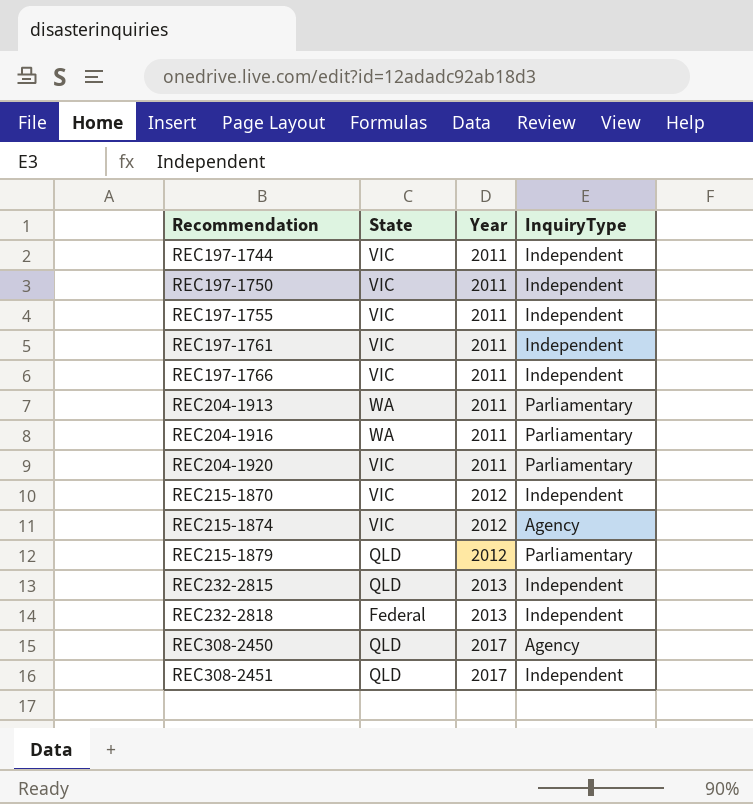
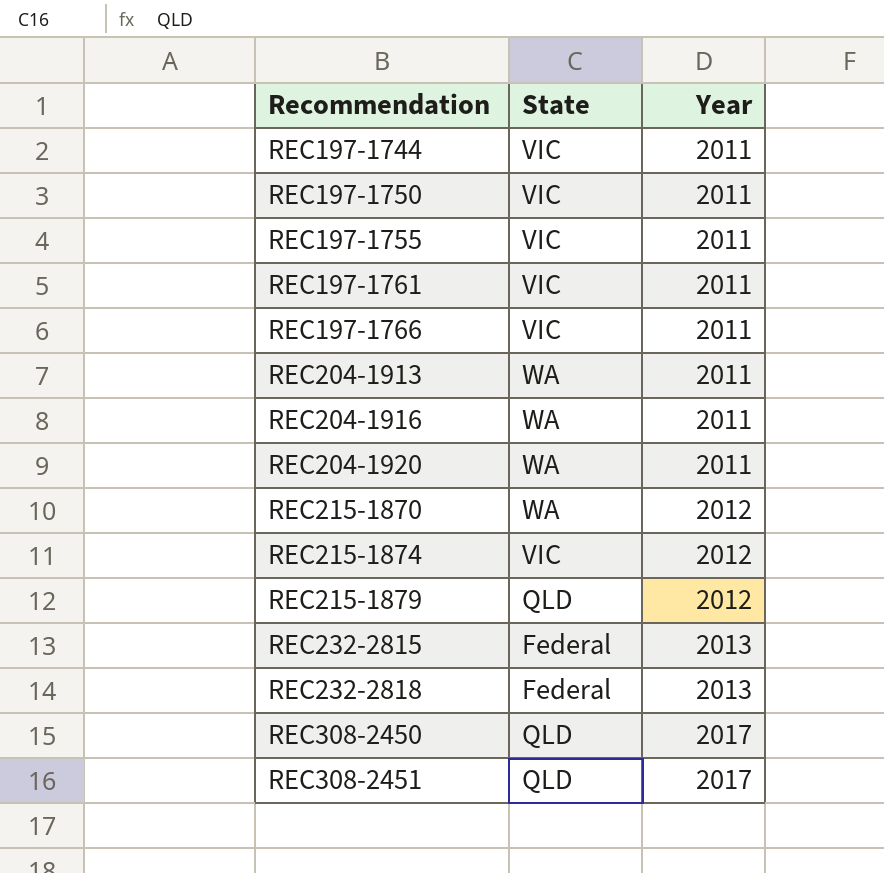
column InquiryType | position: 4 -> none
REC204-1920 | State: VIC -> WA
REC215-1870 | State: VIC -> WA
REC232-2815 | State: QLD -> Federal

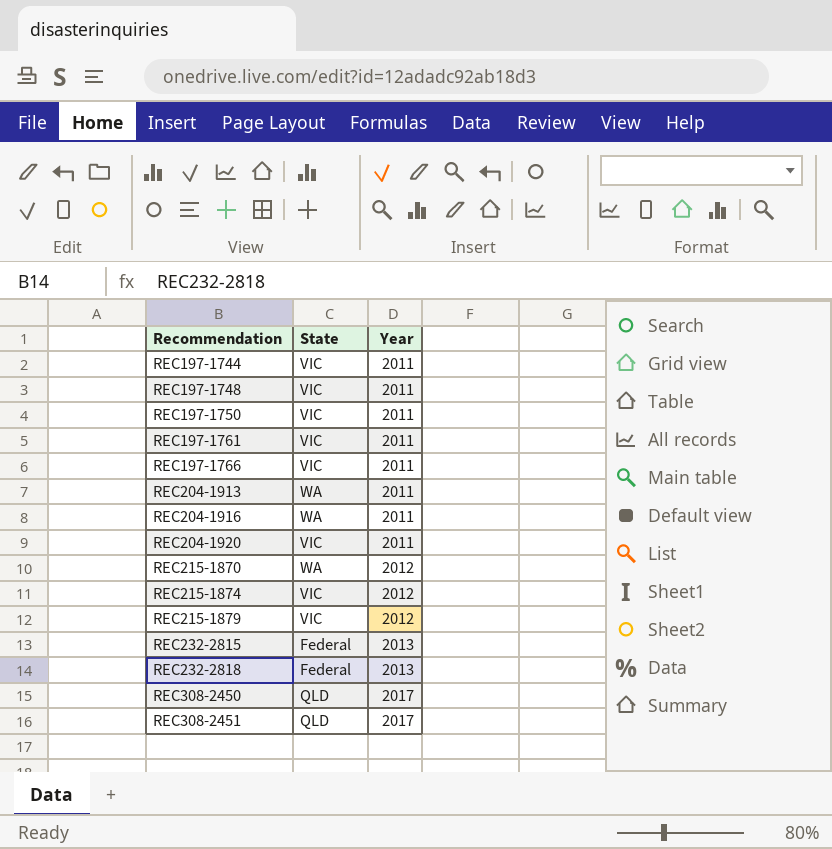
row REC197-1755: VIC | 2011 -> none
row REC197-1748: none -> VIC | 2011
REC204-1920 | State: WA -> VIC
REC215-1879 | State: QLD -> VIC

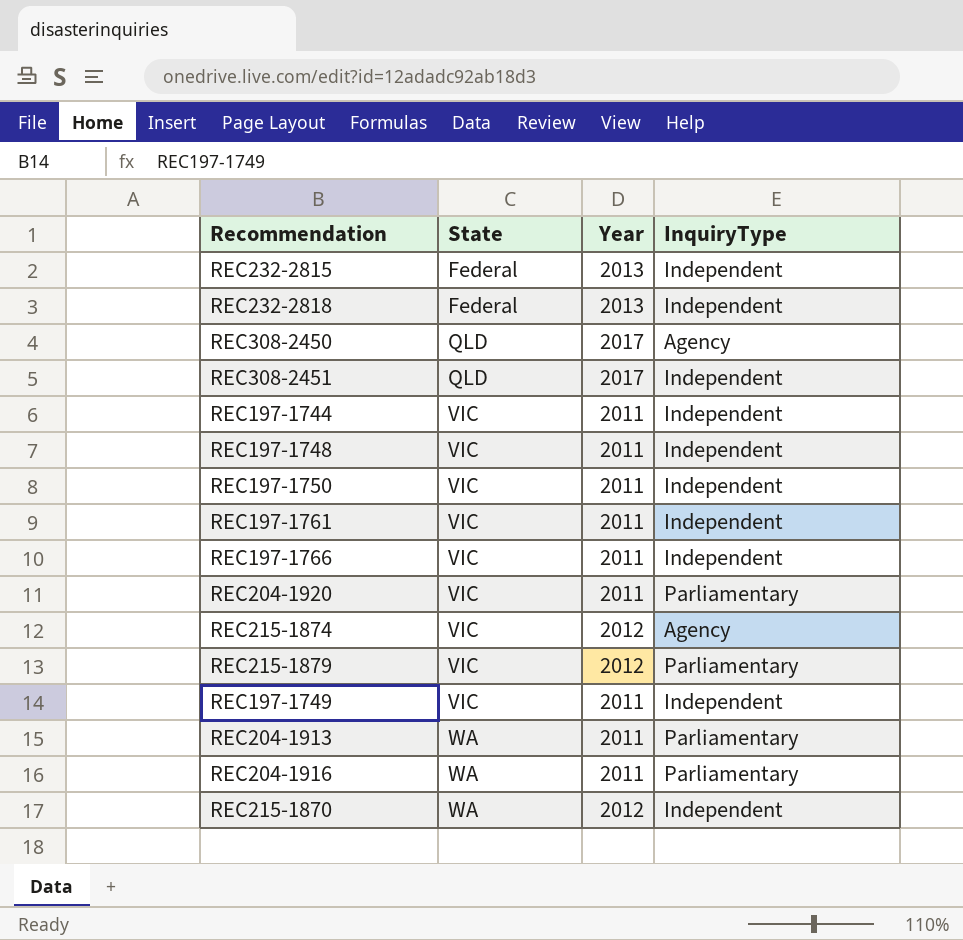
row order: Recommendation ascending -> State ascending
column InquiryType | position: none -> 4
row REC197-1749: none -> VIC | 2011 | Independent

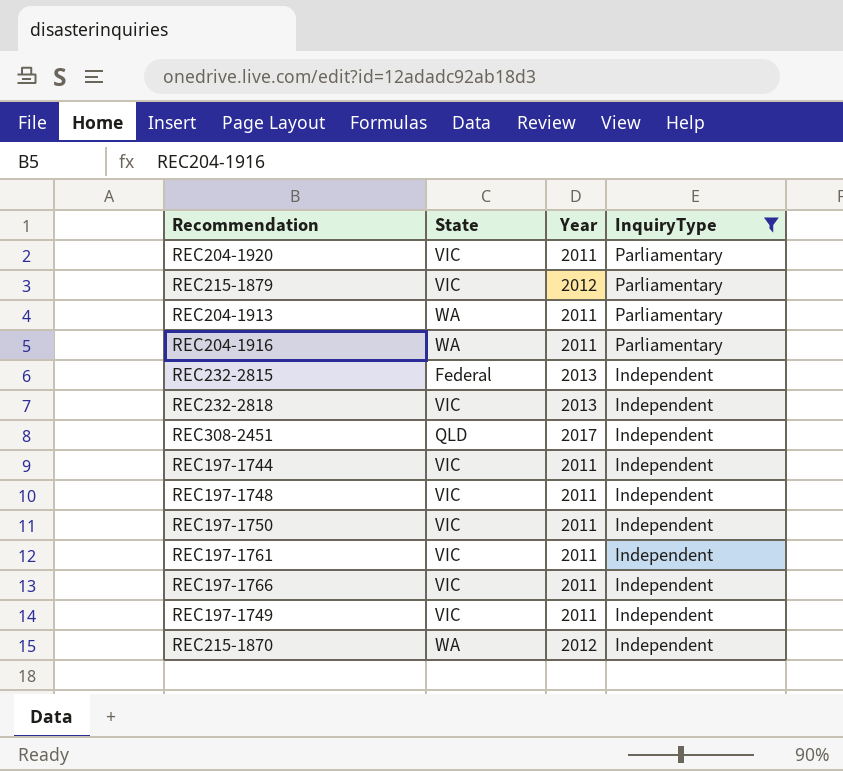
filter: none -> InquiryType != Agency
row order: State ascending -> InquiryType descending
REC232-2818 | State: Federal -> VIC

